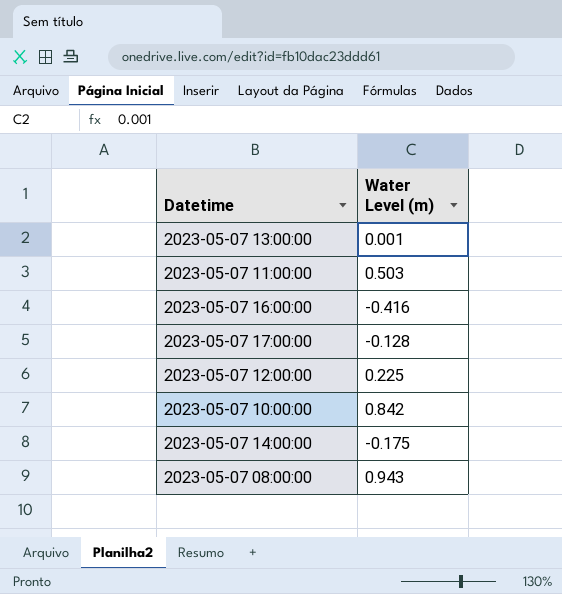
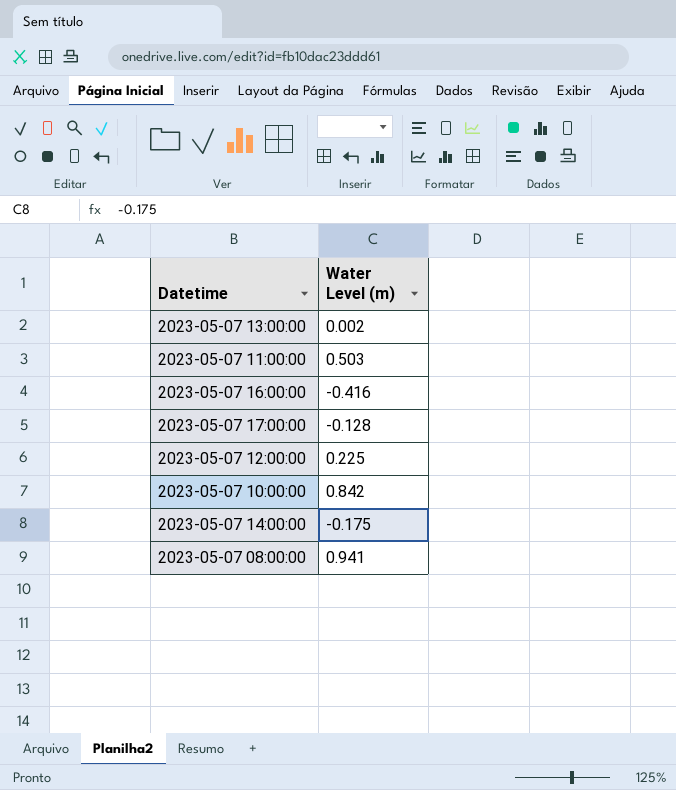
2023-05-07 13:00:00 | Water Level (m): 0.001 -> 0.002
2023-05-07 08:00:00 | Water Level (m): 0.943 -> 0.941

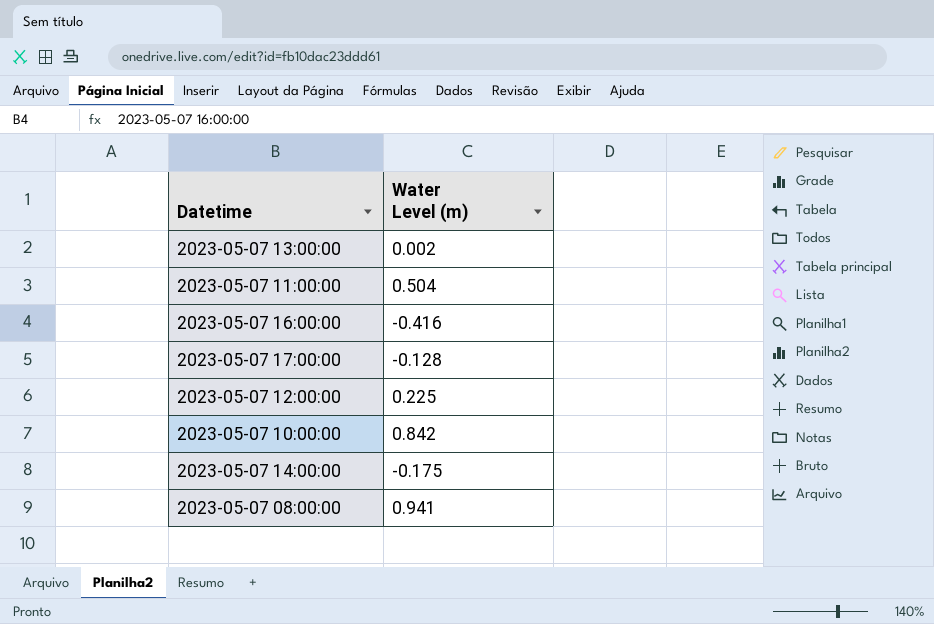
2023-05-07 11:00:00 | Water Level (m): 0.503 -> 0.504

